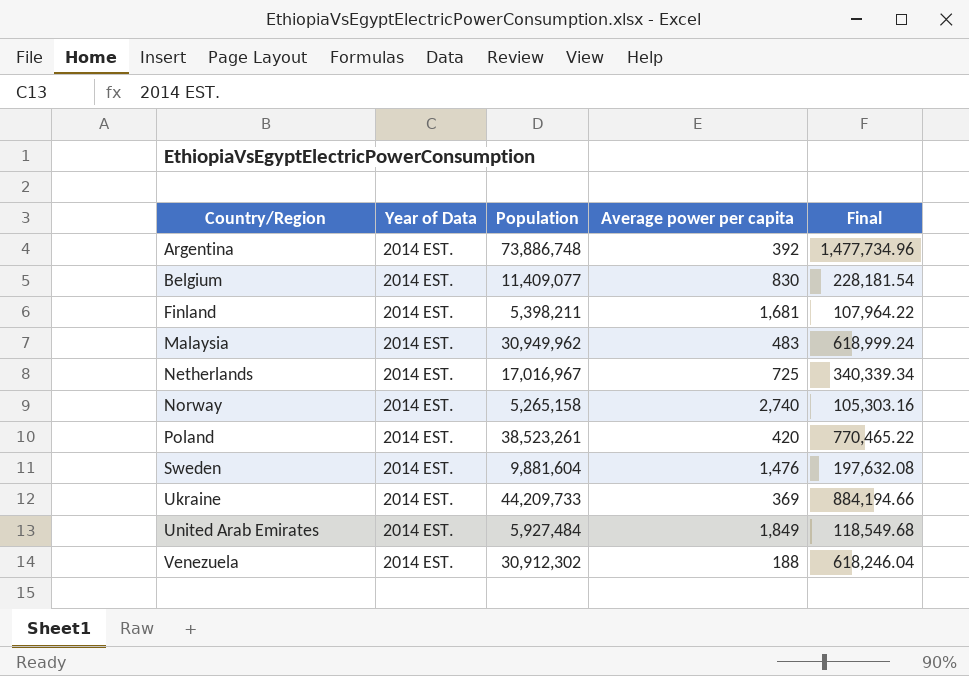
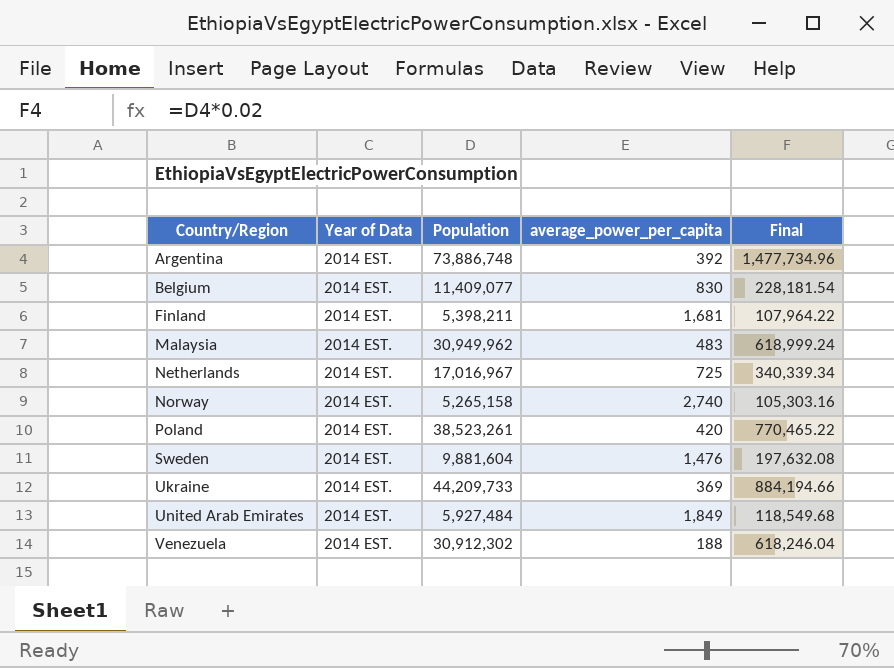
column name: Average power per capita -> average_power_per_capita

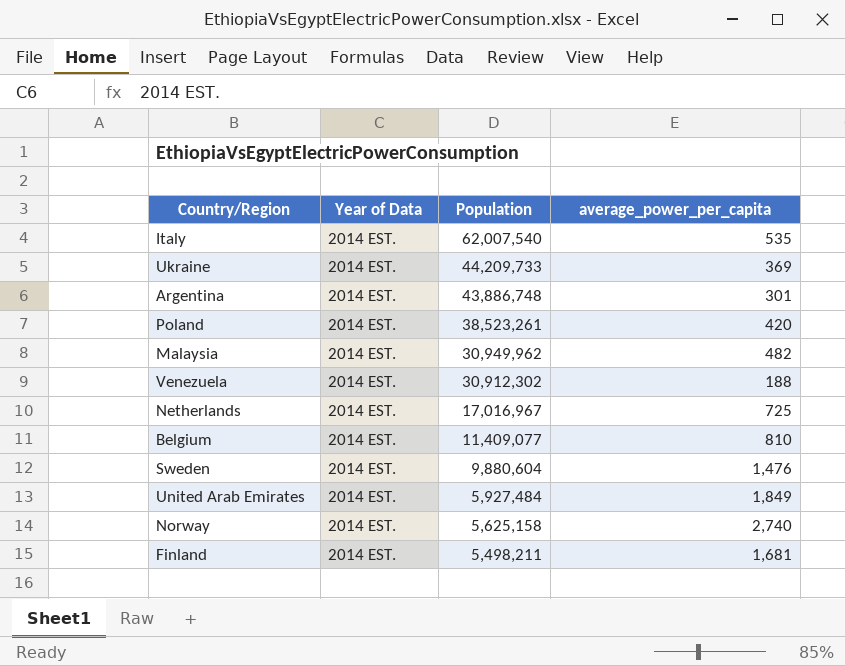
row order: Country/Region ascending -> Population descending
column Final | formula: [Population] * 0.02 -> none
row Italy: none -> 2014 EST. | 62,007,540 | 535
Argentina | Population: 73,886,748 -> 43,886,748
Argentina | average_power_per_capita: 392 -> 301
Malaysia | average_power_per_capita: 483 -> 482
Belgium | average_power_per_capita: 830 -> 810
Sweden | Population: 9,881,604 -> 9,880,604
Norway | Population: 5,265,158 -> 5,625,158
Finland | Population: 5,398,211 -> 5,498,211

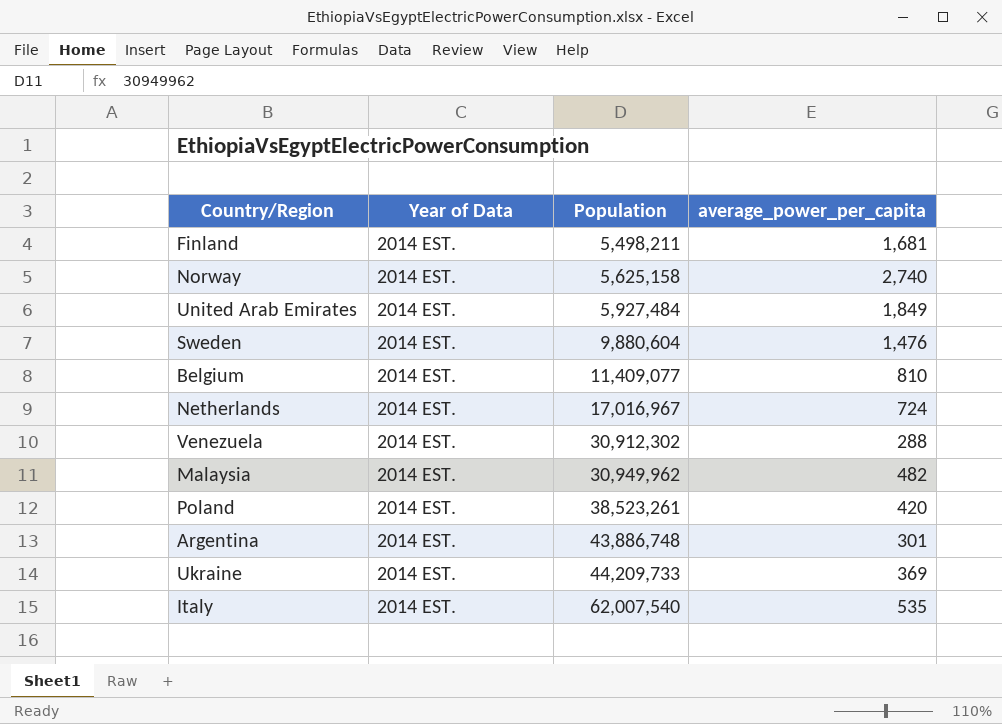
row order: Population descending -> Population ascending
Netherlands | average_power_per_capita: 725 -> 724
Venezuela | average_power_per_capita: 188 -> 288

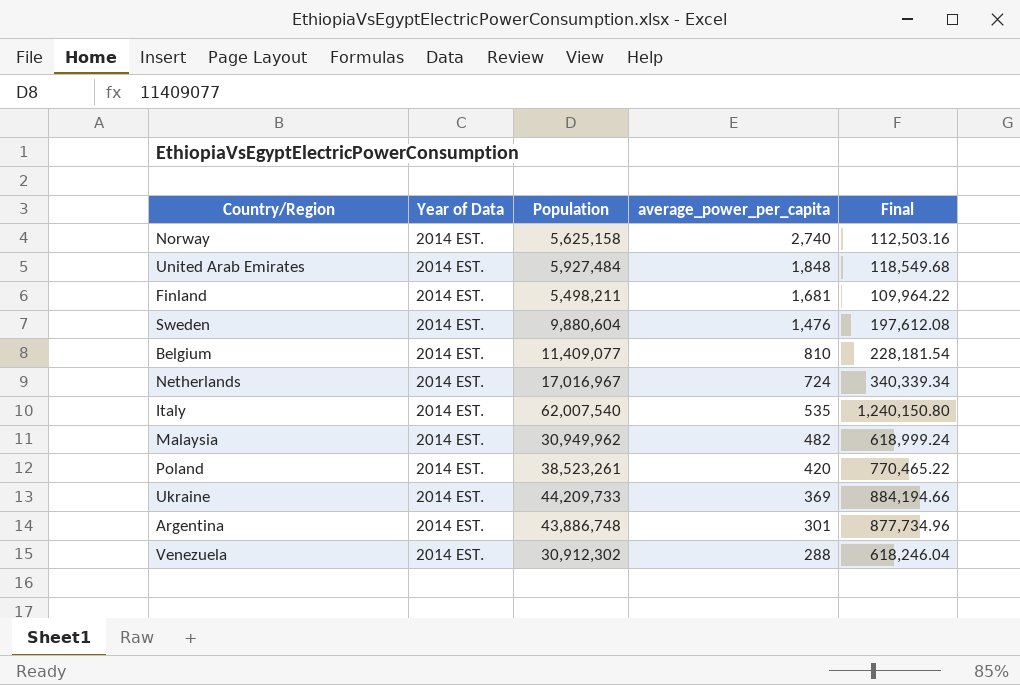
row order: Population ascending -> average_power_per_capita descending
column Final | formula: none -> [Population] * 0.02
United Arab Emirates | average_power_per_capita: 1,849 -> 1,848

